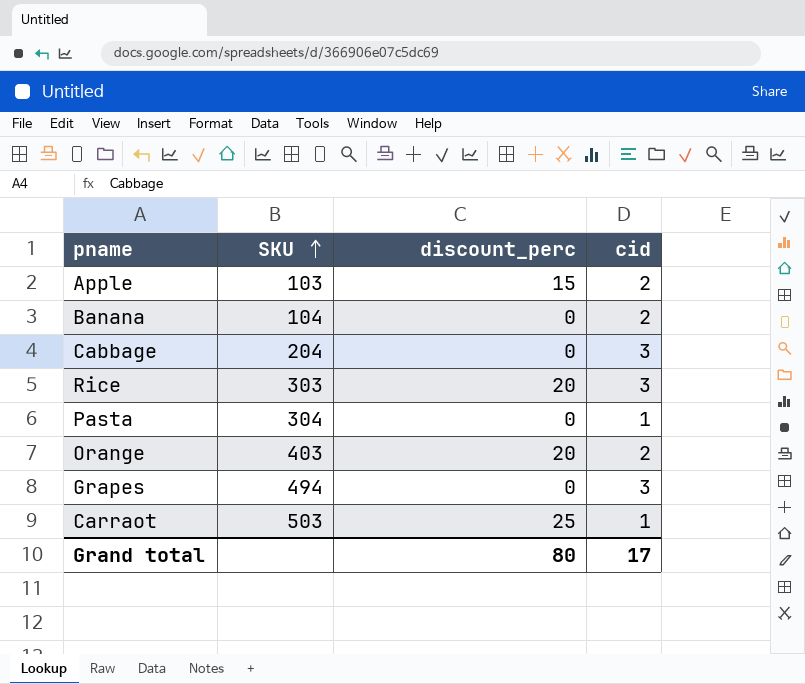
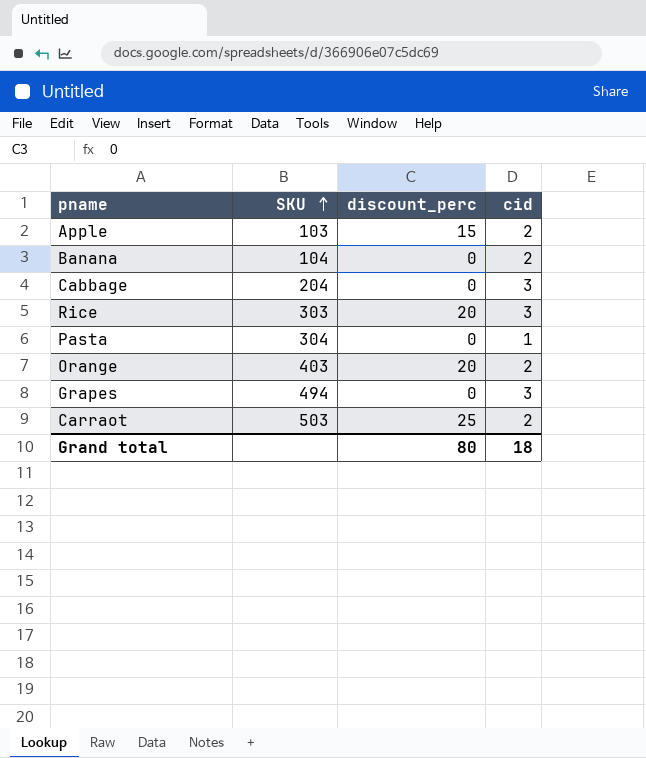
Carraot | cid: 1 -> 2
Grand total | cid: 17 -> 18

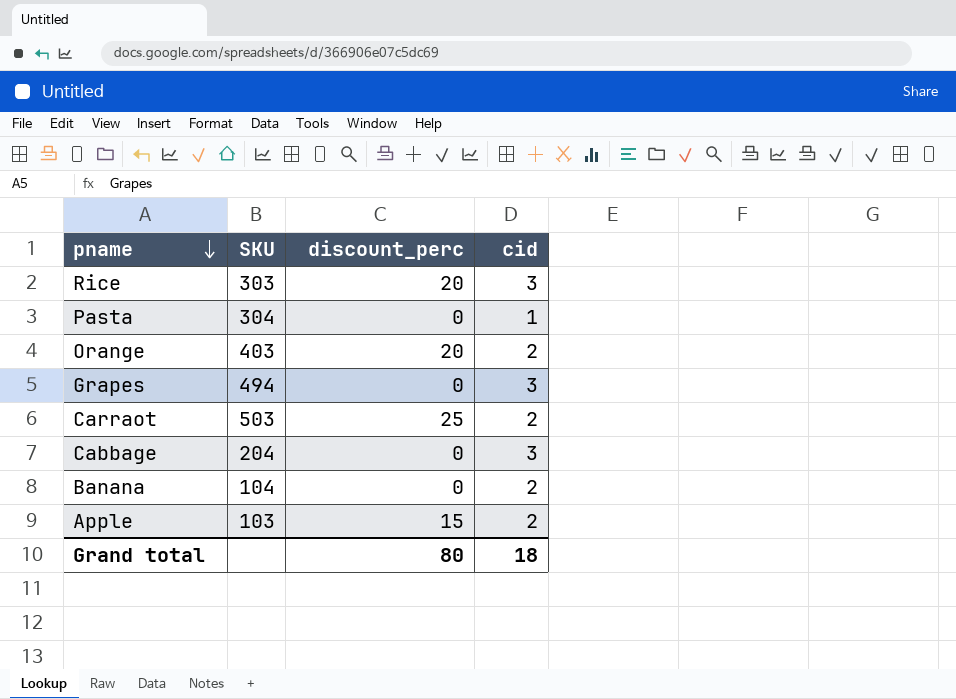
row order: SKU ascending -> pname descending

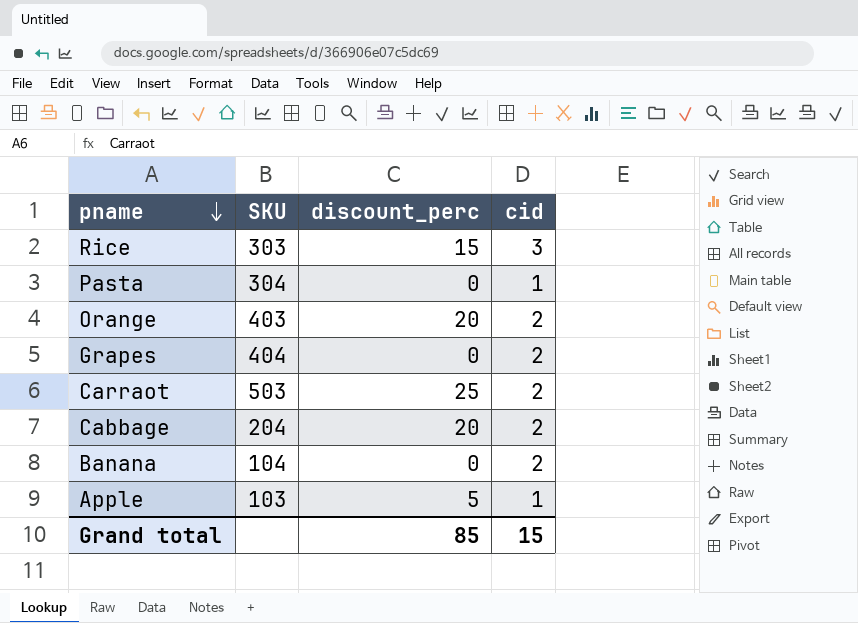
Rice | discount_perc: 20 -> 15
Grapes | SKU: 494 -> 404
Grapes | cid: 3 -> 2
Cabbage | discount_perc: 0 -> 20
Cabbage | cid: 3 -> 2
Apple | discount_perc: 15 -> 5
Apple | cid: 2 -> 1
Grand total | discount_perc: 80 -> 85
Grand total | cid: 18 -> 15

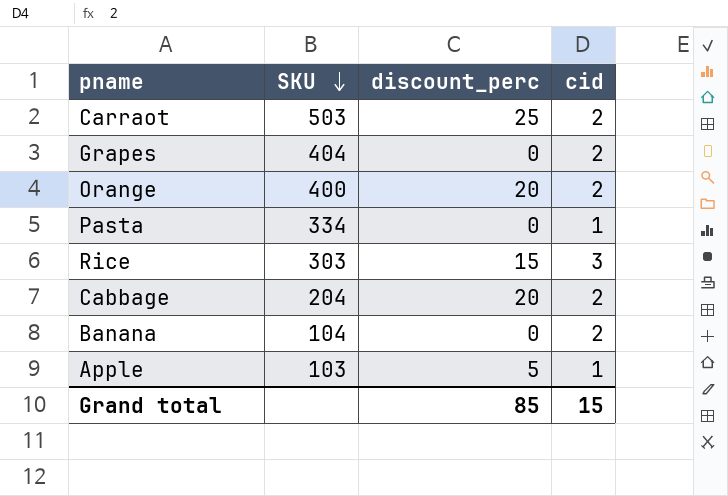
row order: pname descending -> SKU descending
Orange | SKU: 403 -> 400
Pasta | SKU: 304 -> 334

